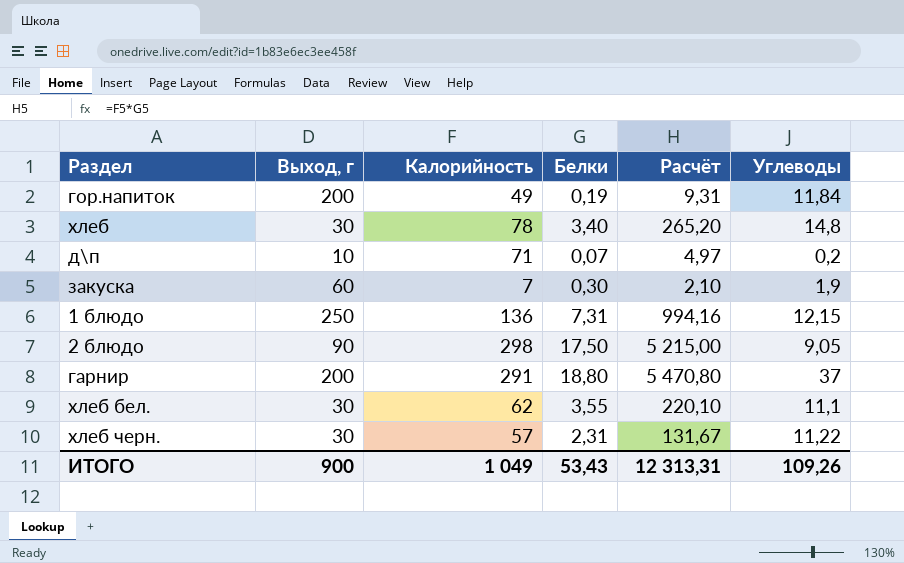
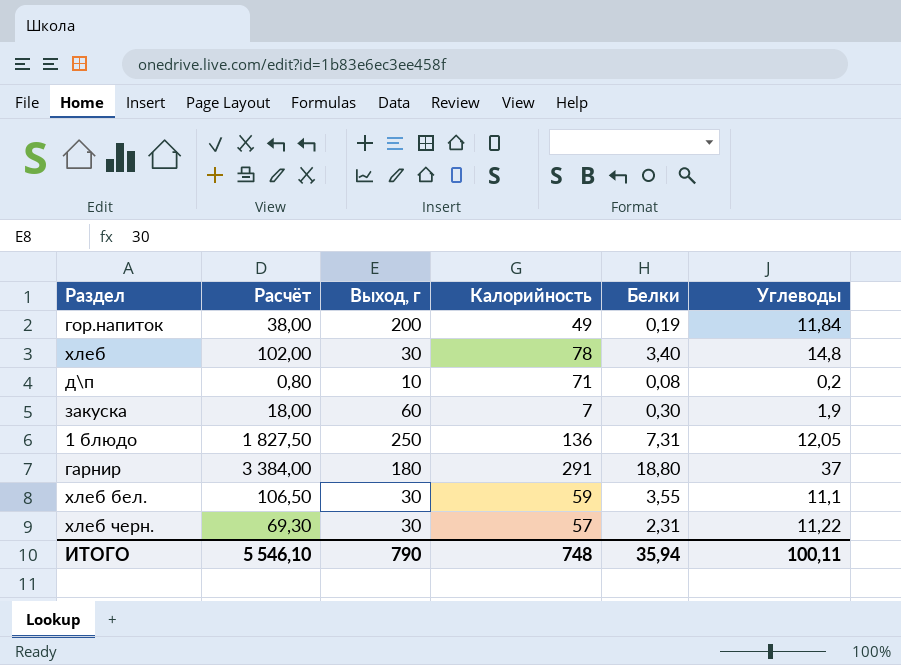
column Расчёт | formula: [Калорийность] * [Белки] -> [Выход, г] * [Белки]
column Расчёт | position: 5 -> 2
row 2 блюдо: 90 | 298 | 17,50 | 5 215,00 | 9,05 -> none
д\п | Белки: 0,07 -> 0,08
1 блюдо | Углеводы: 12,15 -> 12,05
гарнир | Выход, г: 200 -> 180
хлеб бел. | Калорийность: 62 -> 59
ИТОГО | Расчёт: 12 313,31 -> 5 546,10
ИТОГО | Выход, г: 900 -> 790
ИТОГО | Калорийность: 1 049 -> 748
ИТОГО | Белки: 53,43 -> 35,94
ИТОГО | Углеводы: 109,26 -> 100,11

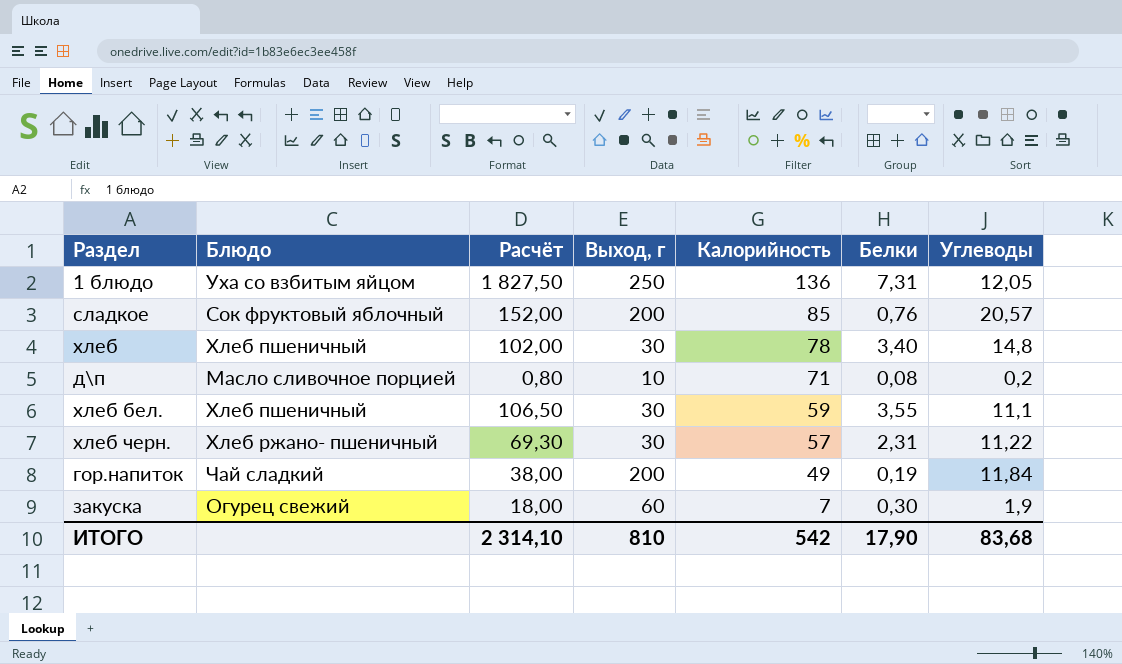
row order: none -> Калорийность descending
column Блюдо | position: none -> 2
row гарнир: 3 384,00 | 180 | 291 | 18,80 | 37 -> none
row сладкое: none -> Сок фруктовый яблочный | 152,00 | 200 | 85 | 0,76 | 20,57
ИТОГО | Расчёт: 5 546,10 -> 2 314,10
ИТОГО | Выход, г: 790 -> 810
ИТОГО | Калорийность: 748 -> 542
ИТОГО | Белки: 35,94 -> 17,90
ИТОГО | Углеводы: 100,11 -> 83,68

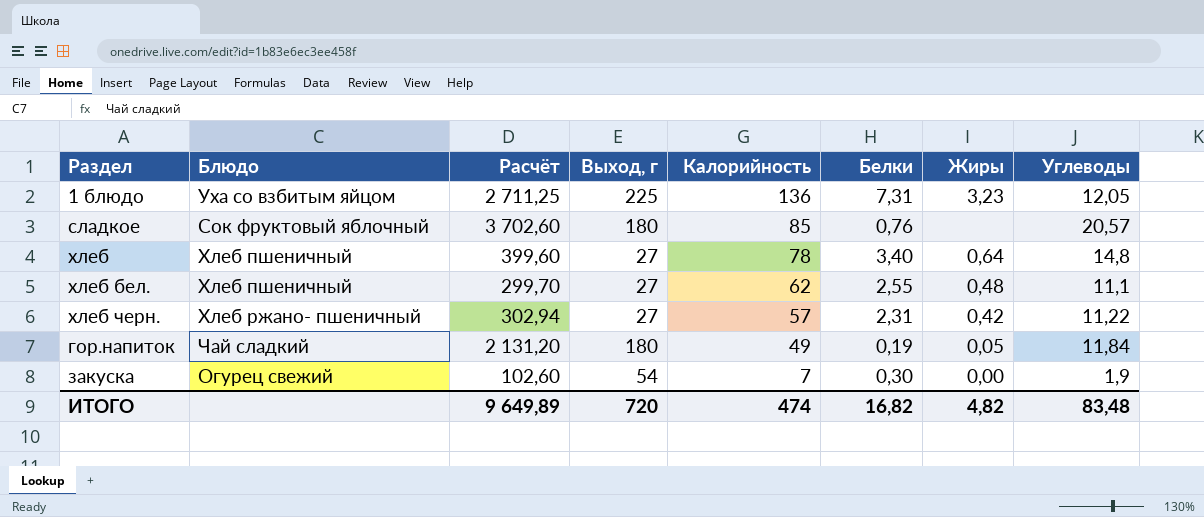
column Расчёт | formula: [Выход, г] * [Белки] -> [Выход, г] * [Углеводы]
column Жиры | position: none -> 7
row д\п: Масло сливочное порцией | 0,80 | 10 | 71 | 0,08 | 0,2 -> none
1 блюдо | Выход, г: 250 -> 225
сладкое | Выход, г: 200 -> 180
хлеб | Выход, г: 30 -> 27
хлеб бел. | Выход, г: 30 -> 27
хлеб бел. | Калорийность: 59 -> 62
хлеб бел. | Белки: 3,55 -> 2,55
хлеб черн. | Выход, г: 30 -> 27
гор.напиток | Выход, г: 200 -> 180
закуска | Выход, г: 60 -> 54
ИТОГО | Расчёт: 2 314,10 -> 9 649,89
ИТОГО | Выход, г: 810 -> 720
ИТОГО | Калорийность: 542 -> 474
ИТОГО | Белки: 17,90 -> 16,82
ИТОГО | Углеводы: 83,68 -> 83,48

